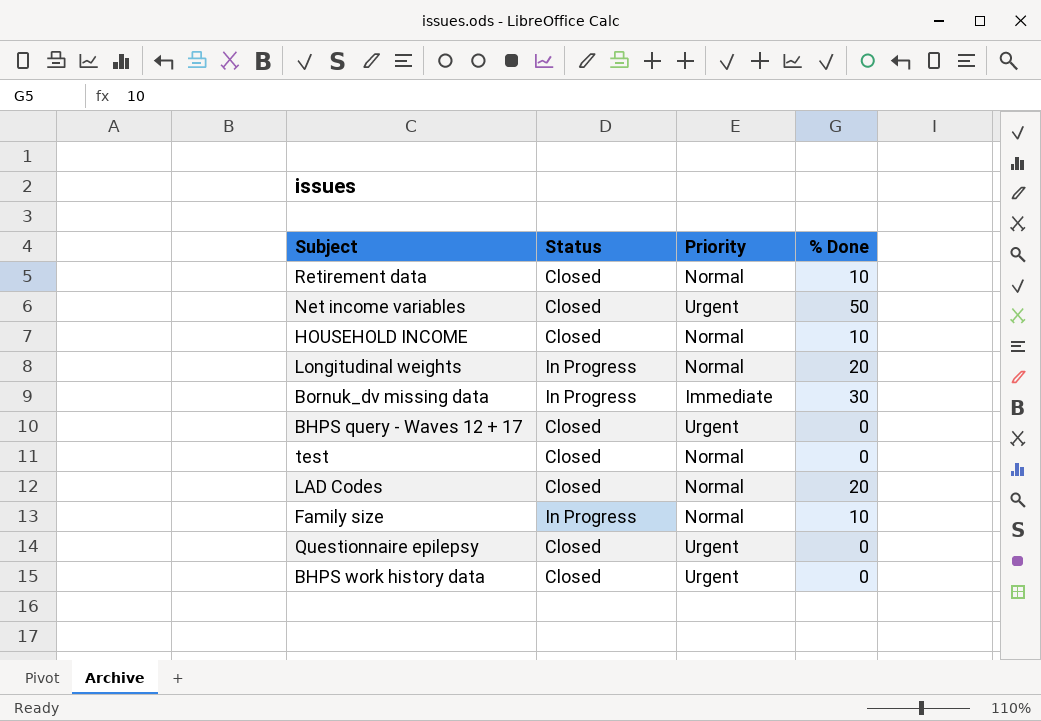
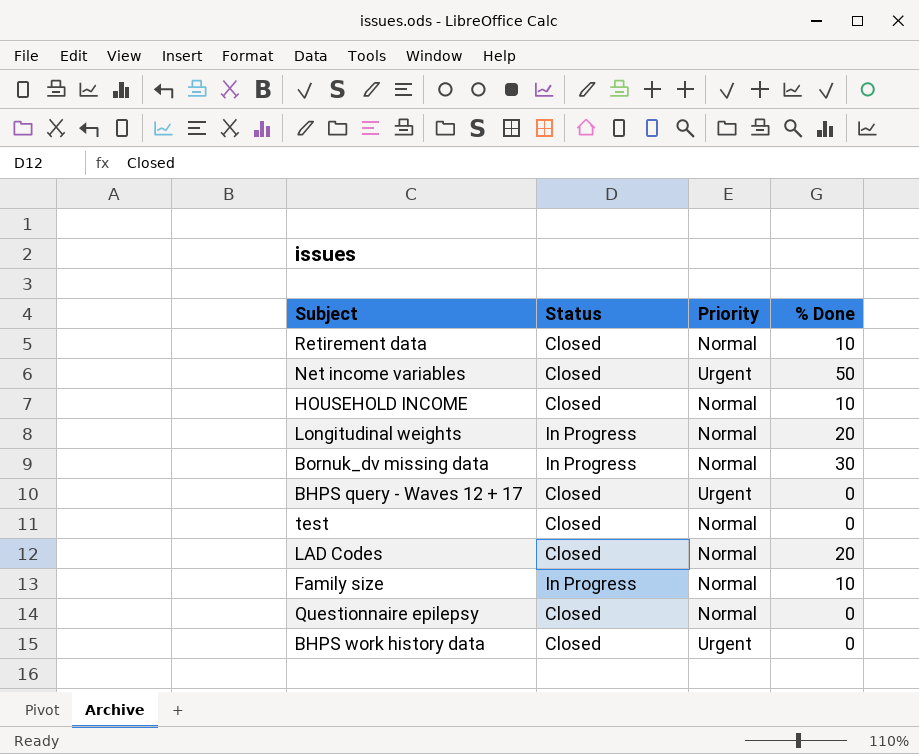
Bornuk_dv missing data | Priority: Immediate -> Normal
Questionnaire epilepsy | Priority: Urgent -> Normal

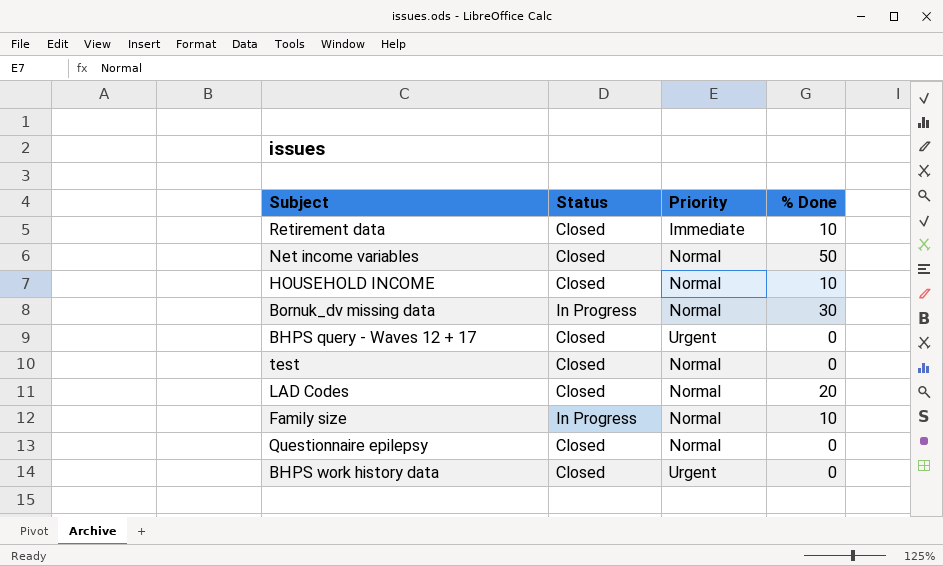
row Longitudinal weights: In Progress | Normal | 20 -> none
Retirement data | Priority: Normal -> Immediate
Net income variables | Priority: Urgent -> Normal

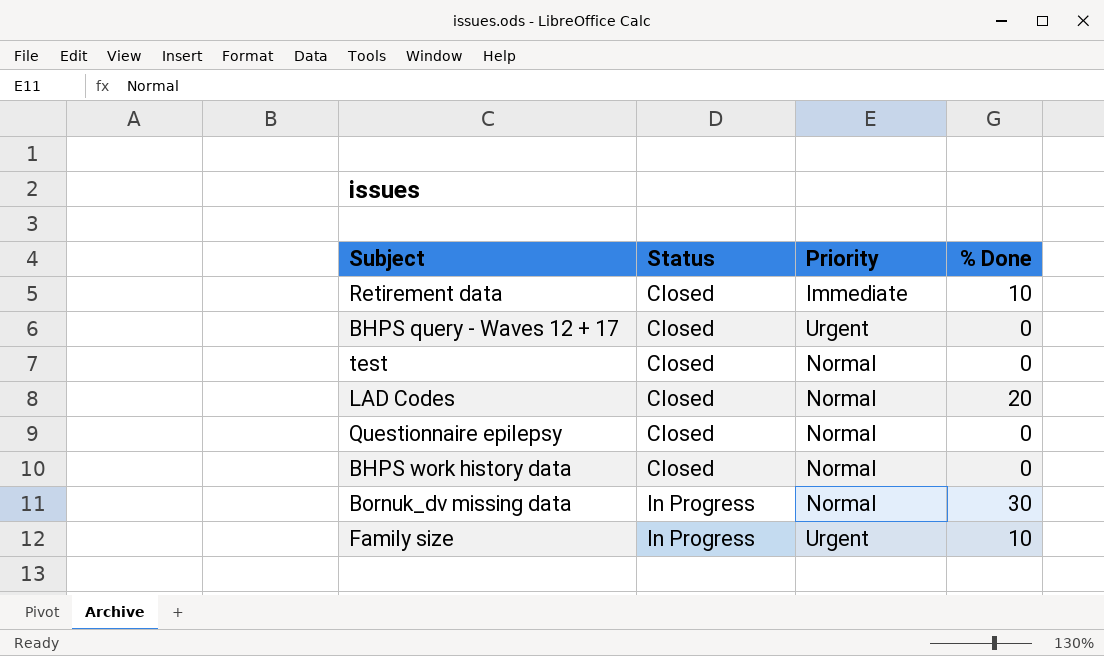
row order: none -> Status ascending
row Net income variables: Closed | Normal | 50 -> none
row HOUSEHOLD INCOME: Closed | Normal | 10 -> none
BHPS work history data | Priority: Urgent -> Normal
Family size | Priority: Normal -> Urgent

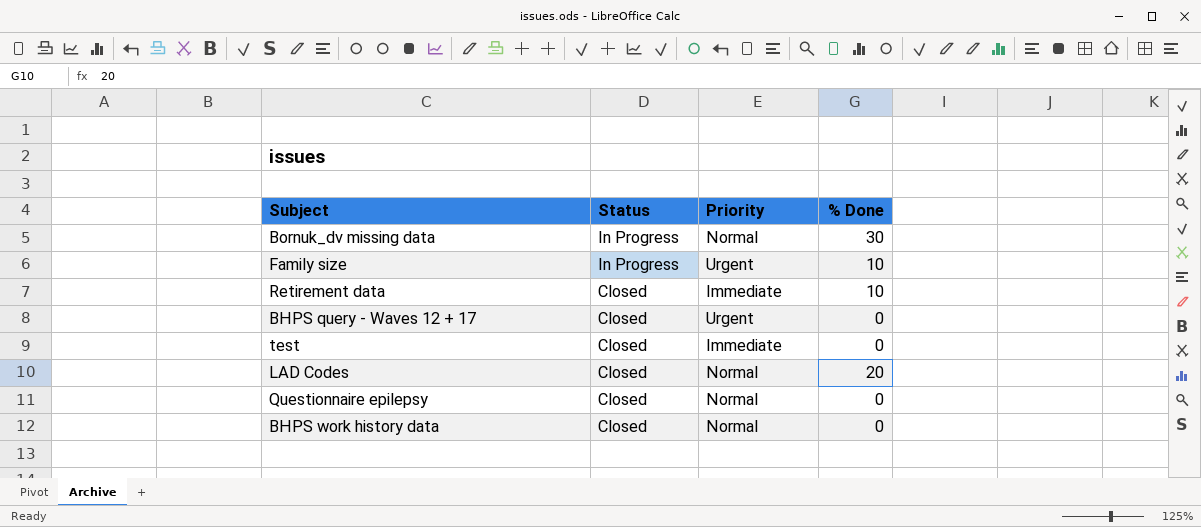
row order: Status ascending -> Status descending
test | Priority: Normal -> Immediate

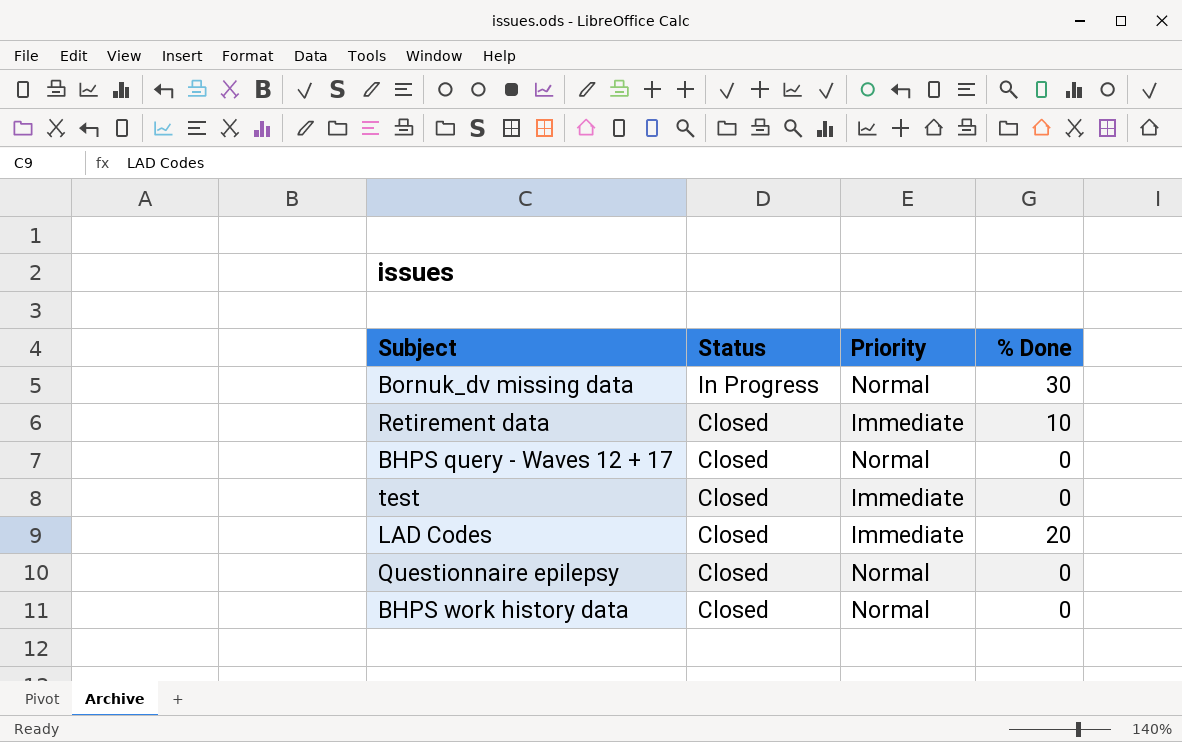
row Family size: In Progress | Urgent | 10 -> none
BHPS query - Waves 12 + 17 | Priority: Urgent -> Normal
LAD Codes | Priority: Normal -> Immediate

